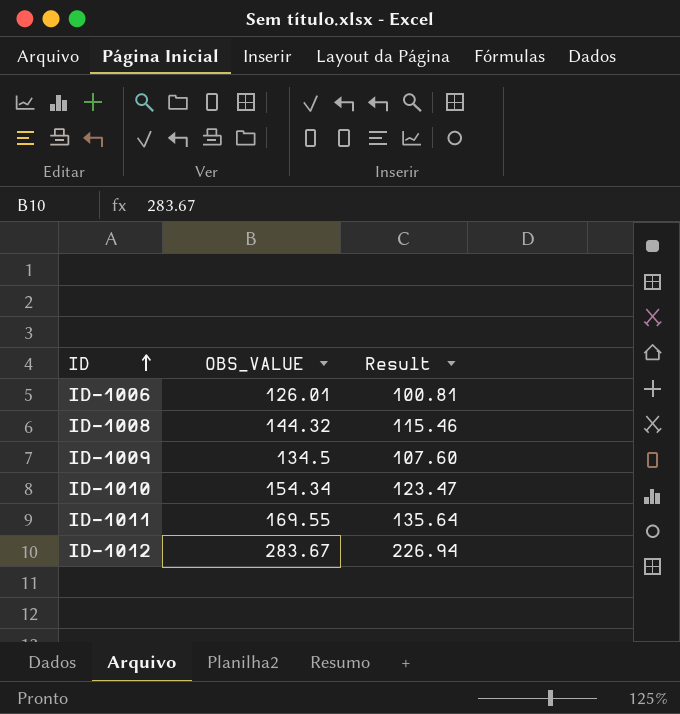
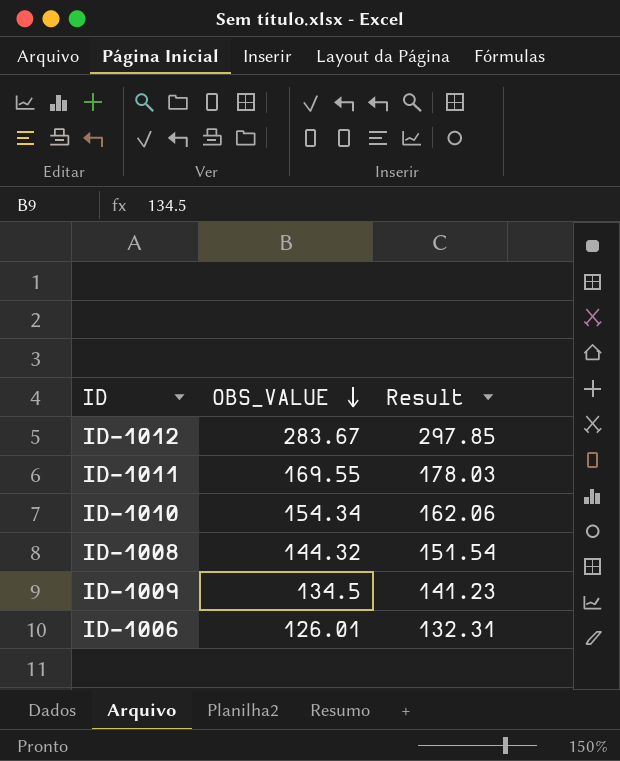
row order: ID ascending -> OBS_VALUE descending
column Result | formula: [OBS_VALUE] * 0.8 -> [OBS_VALUE] * 1.05

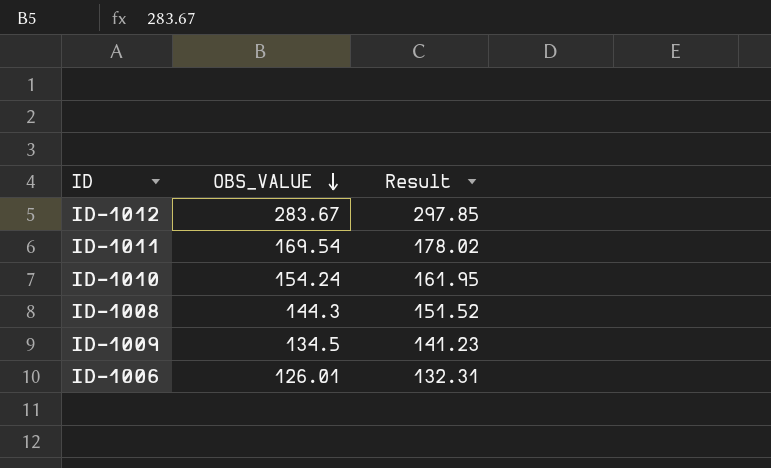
ID-1011 | OBS_VALUE: 169.55 -> 169.54
ID-1011 | Result: 178.03 -> 178.02
ID-1010 | OBS_VALUE: 154.34 -> 154.24
ID-1010 | Result: 162.06 -> 161.95
ID-1008 | OBS_VALUE: 144.32 -> 144.3
ID-1008 | Result: 151.54 -> 151.52

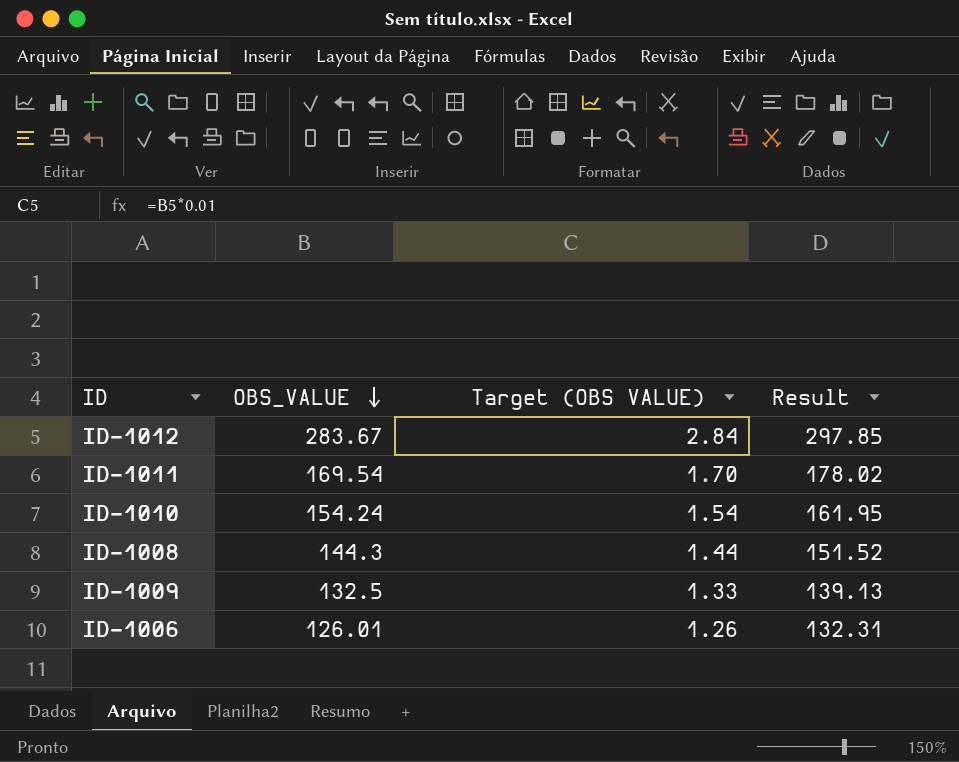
column Target (OBS VALUE) | formula: none -> [OBS_VALUE] * 0.01
ID-1009 | OBS_VALUE: 134.5 -> 132.5
ID-1009 | Result: 141.23 -> 139.13

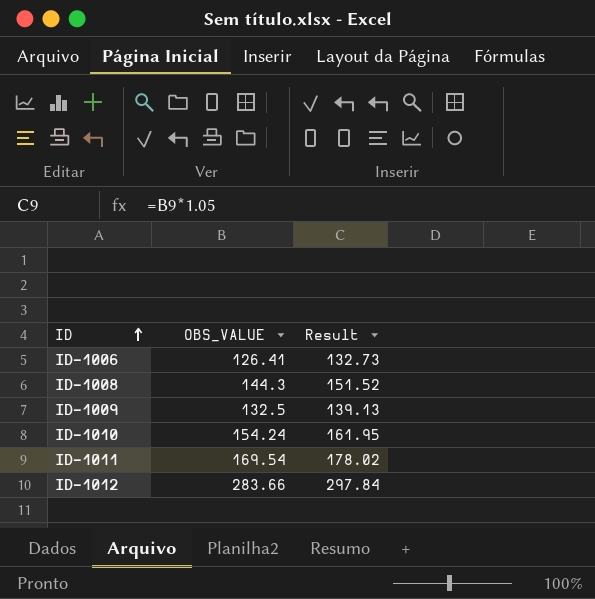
row order: OBS_VALUE descending -> ID ascending
column Target (OBS VALUE) | formula: [OBS_VALUE] * 0.01 -> none
ID-1006 | OBS_VALUE: 126.01 -> 126.41
ID-1006 | Result: 132.31 -> 132.73
ID-1012 | OBS_VALUE: 283.67 -> 283.66
ID-1012 | Result: 297.85 -> 297.84

